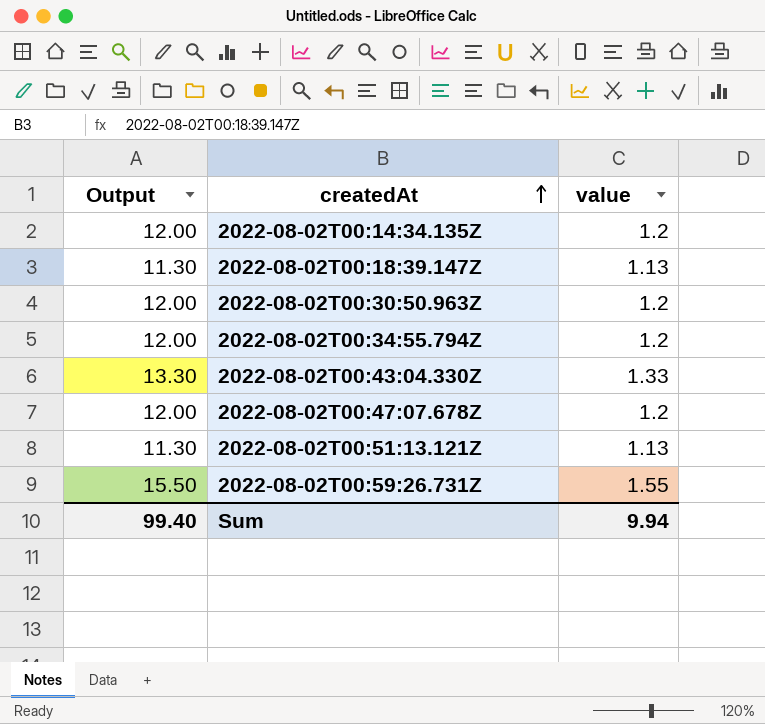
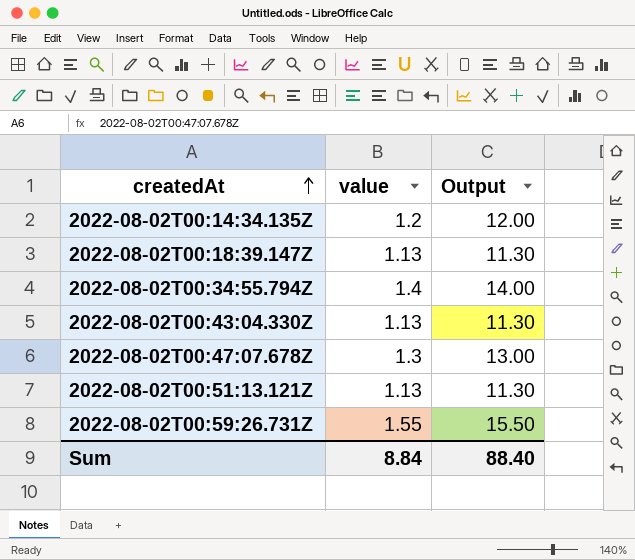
column Output | position: 1 -> 3
row 2022-08-02T00:30:50.963Z: 12.00 | 1.2 -> none
2022-08-02T00:34:55.794Z | value: 1.2 -> 1.4
2022-08-02T00:34:55.794Z | Output: 12.00 -> 14.00
2022-08-02T00:43:04.330Z | value: 1.33 -> 1.13
2022-08-02T00:43:04.330Z | Output: 13.30 -> 11.30
2022-08-02T00:47:07.678Z | value: 1.2 -> 1.3
2022-08-02T00:47:07.678Z | Output: 12.00 -> 13.00
Sum | value: 9.94 -> 8.84
Sum | Output: 99.40 -> 88.40

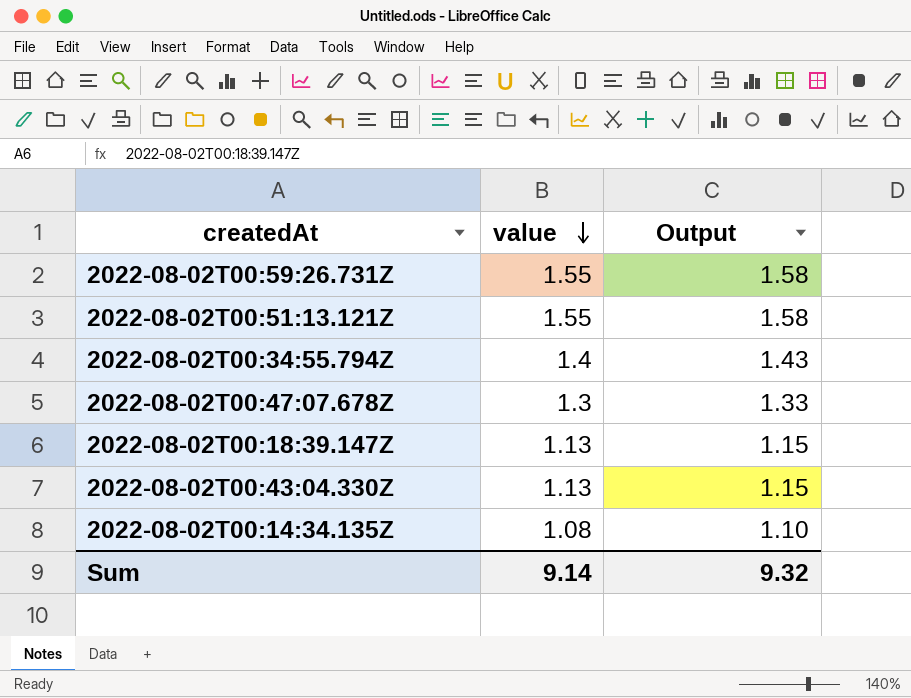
row order: createdAt ascending -> value descending
column Output | formula: [value] * 10 -> [value] * 1.02
2022-08-02T00:51:13.121Z | value: 1.13 -> 1.55
2022-08-02T00:14:34.135Z | value: 1.2 -> 1.08
Sum | value: 8.84 -> 9.14
Sum | Output: 88.40 -> 9.32

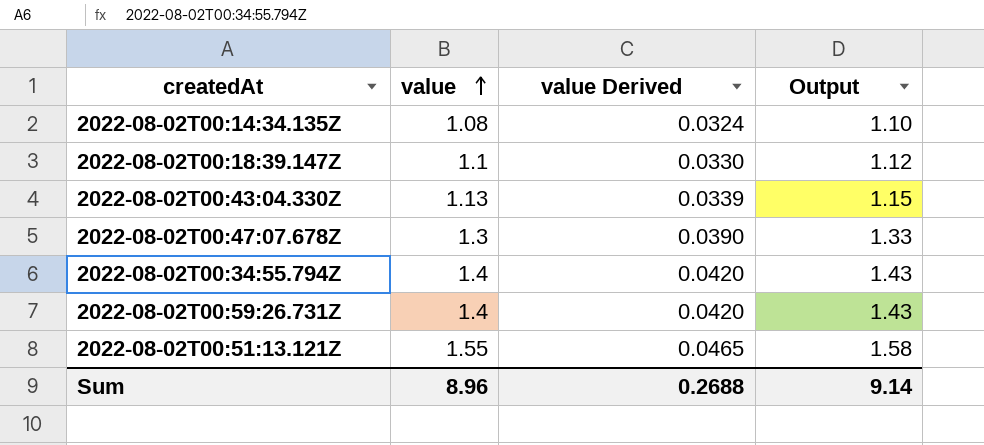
row order: value descending -> value ascending
column value Derived | formula: none -> [value] * 0.03
2022-08-02T00:18:39.147Z | value: 1.13 -> 1.1
2022-08-02T00:18:39.147Z | Output: 1.15 -> 1.12
2022-08-02T00:59:26.731Z | value: 1.55 -> 1.4
2022-08-02T00:59:26.731Z | Output: 1.58 -> 1.43
Sum | value: 9.14 -> 8.96
Sum | Output: 9.32 -> 9.14

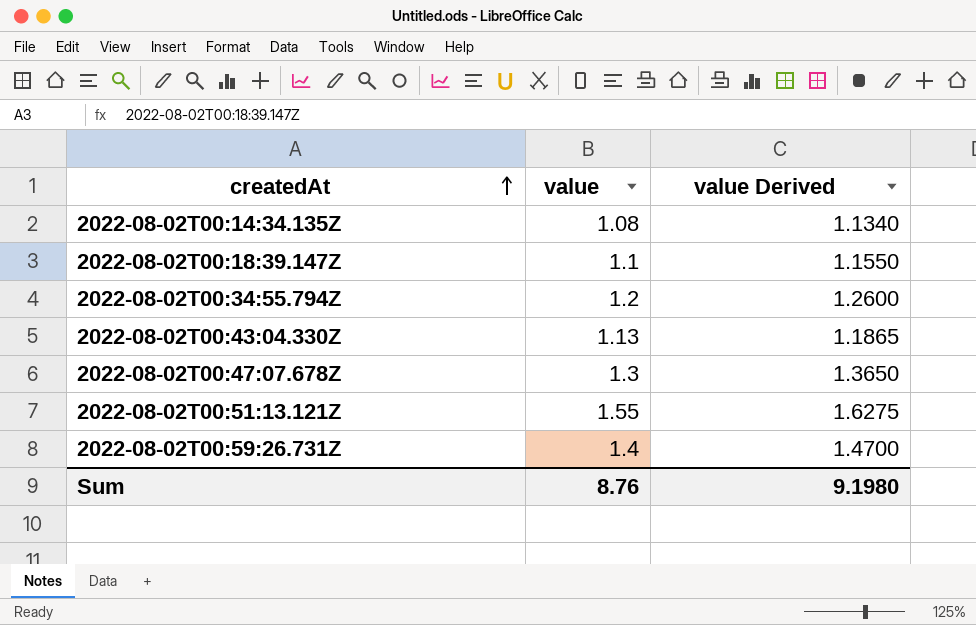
row order: value ascending -> createdAt ascending
column Output | formula: [value] * 1.02 -> none
column value Derived | formula: [value] * 0.03 -> [value] * 1.05
2022-08-02T00:34:55.794Z | value: 1.4 -> 1.2
Sum | value: 8.96 -> 8.76
Sum | value Derived: 0.2688 -> 9.1980

